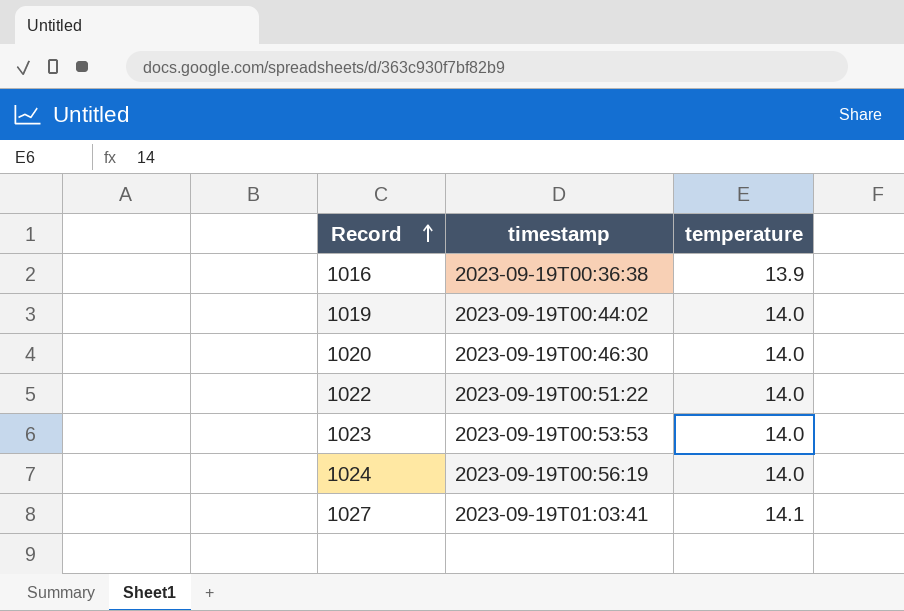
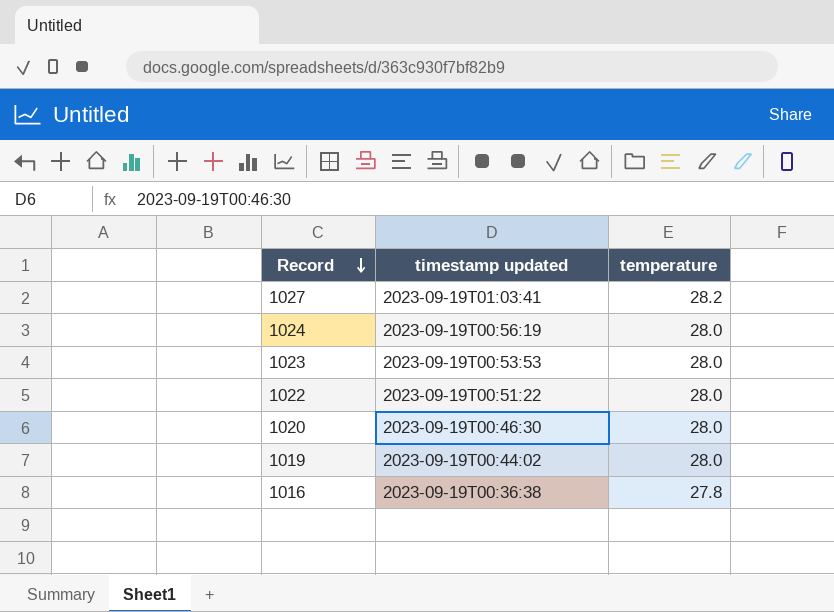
row order: Record ascending -> Record descending
column name: timestamp -> timestamp updated
1027 | temperature: 14.1 -> 28.2
1024 | temperature: 14.0 -> 28.0
1023 | temperature: 14.0 -> 28.0
1022 | temperature: 14.0 -> 28.0
1020 | temperature: 14.0 -> 28.0
1019 | temperature: 14.0 -> 28.0
1016 | temperature: 13.9 -> 27.8

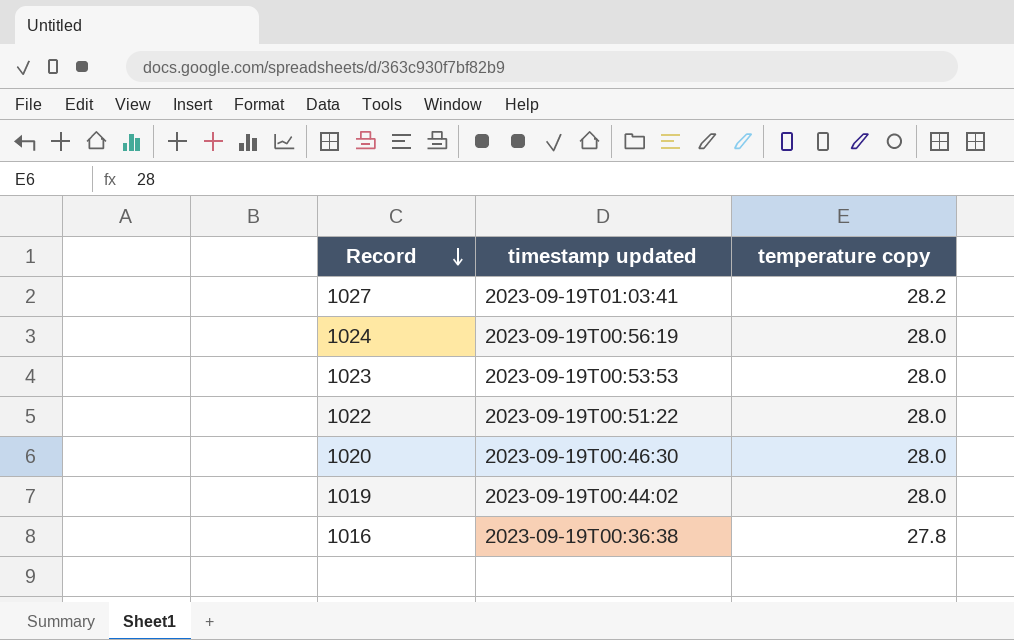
column name: temperature -> temperature copy

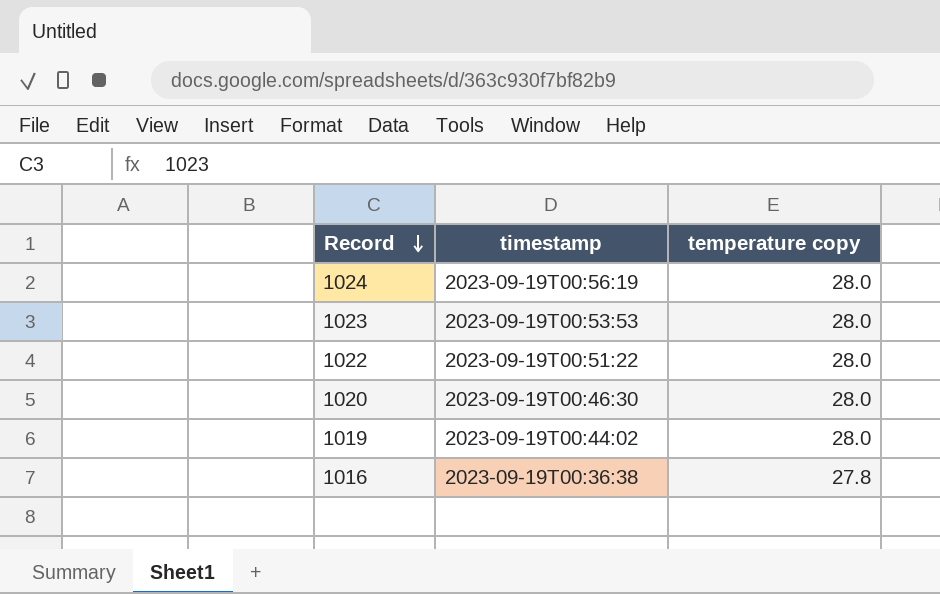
column name: timestamp updated -> timestamp
row 1027: 2023-09-19T01:03:41 | 28.2 -> none

